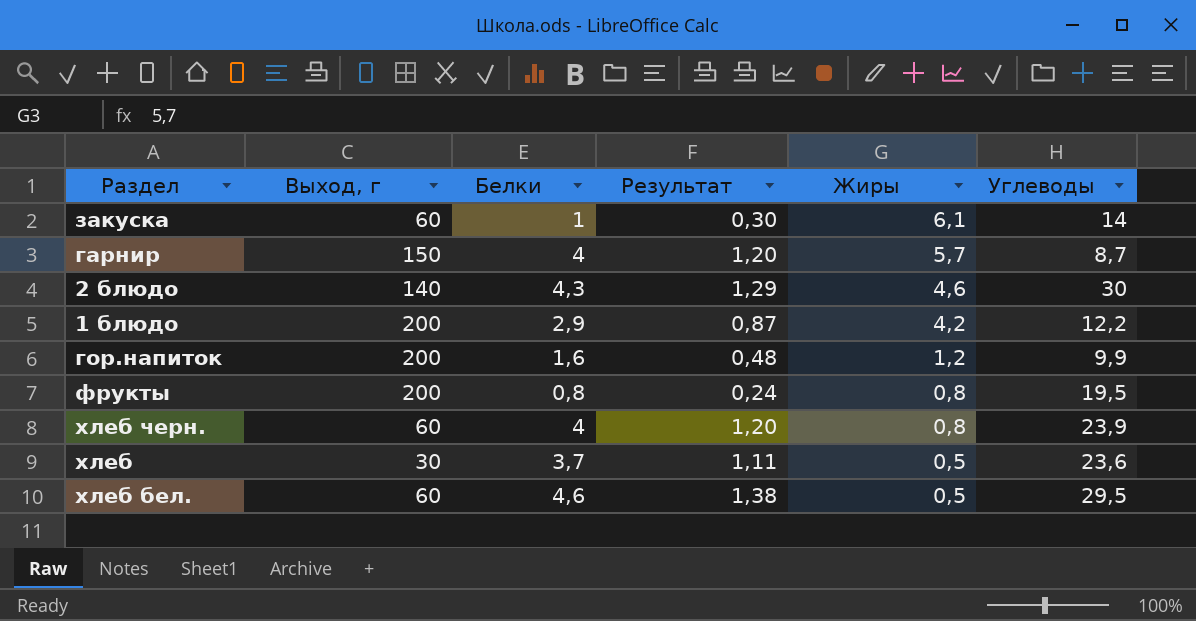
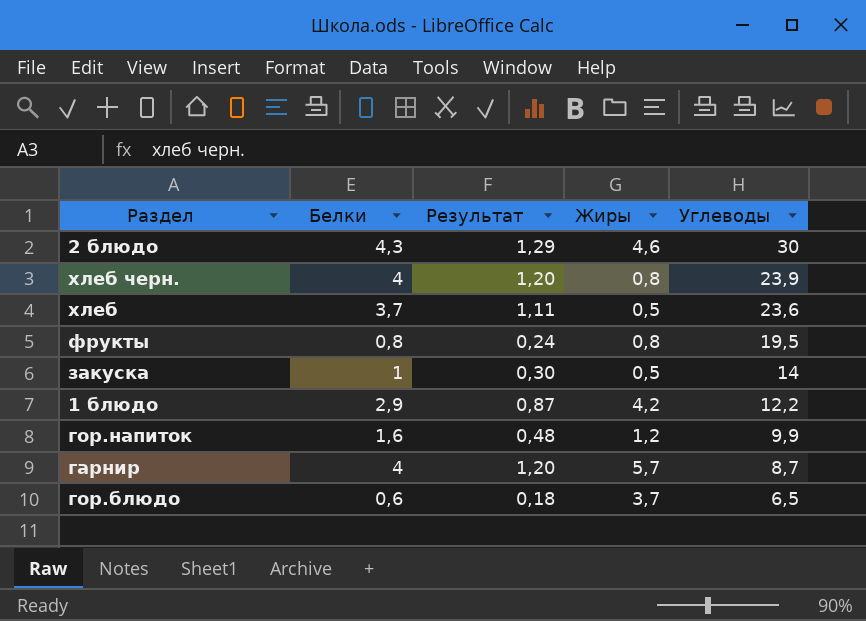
row order: Жиры descending -> Углеводы descending
column Выход, г | position: 2 -> none
row хлеб бел.: 60 | 4,6 | 1,38 | 0,5 | 29,5 -> none
закуска | Жиры: 6,1 -> 0,5
row гор.блюдо: none -> 0,6 | 0,18 | 3,7 | 6,5

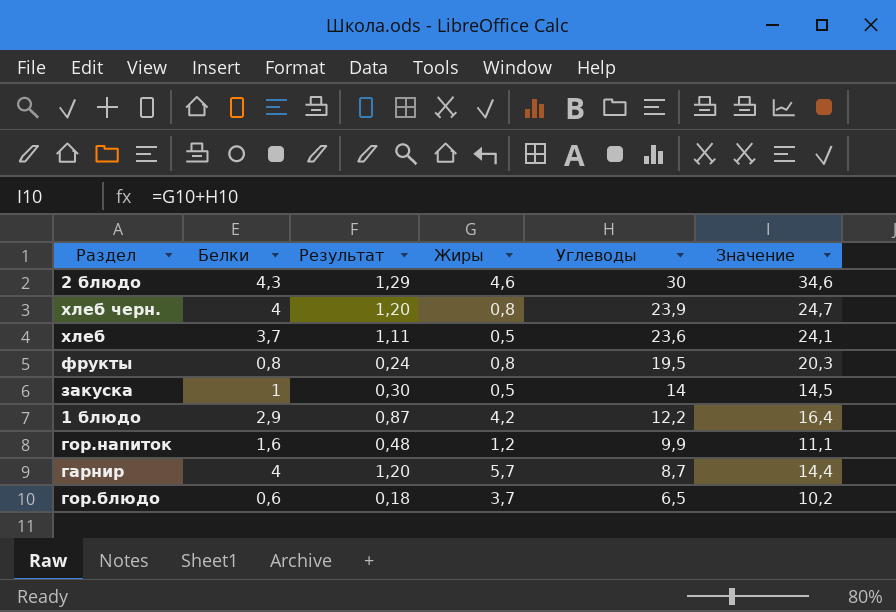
column Значение | formula: none -> [Жиры] + [Углеводы]

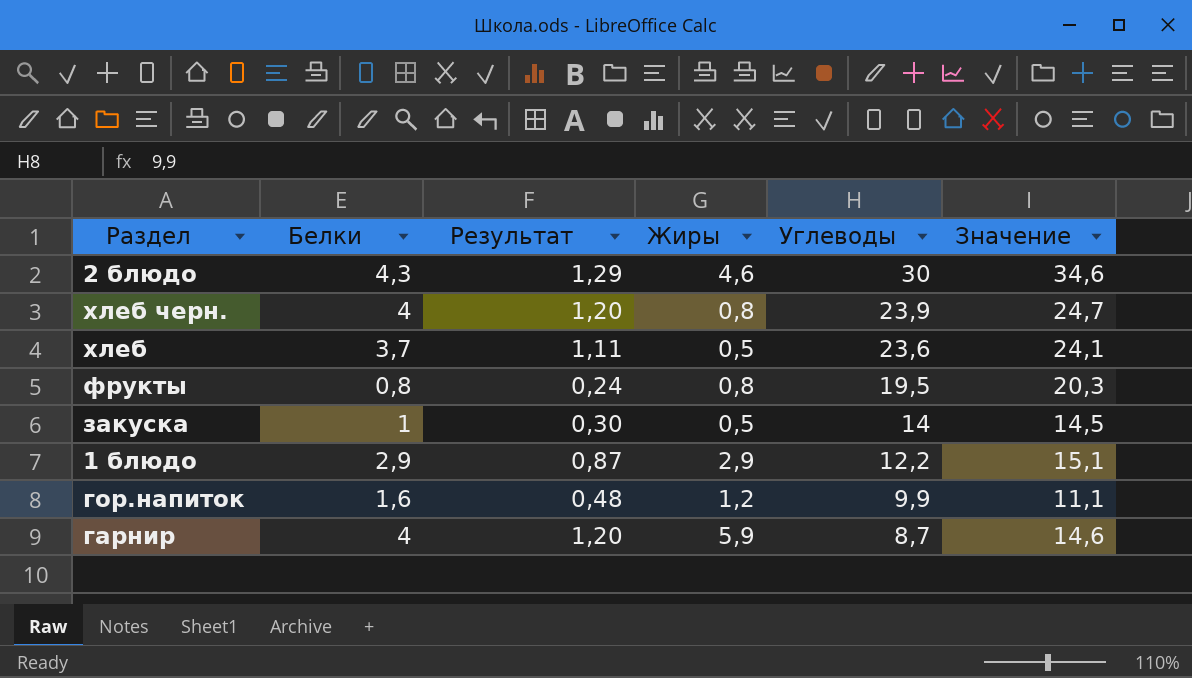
row гор.блюдо: 0,6 | 0,18 | 3,7 | 6,5 | 10,2 -> none
1 блюдо | Жиры: 4,2 -> 2,9
1 блюдо | Значение: 16,4 -> 15,1
гарнир | Жиры: 5,7 -> 5,9
гарнир | Значение: 14,4 -> 14,6

